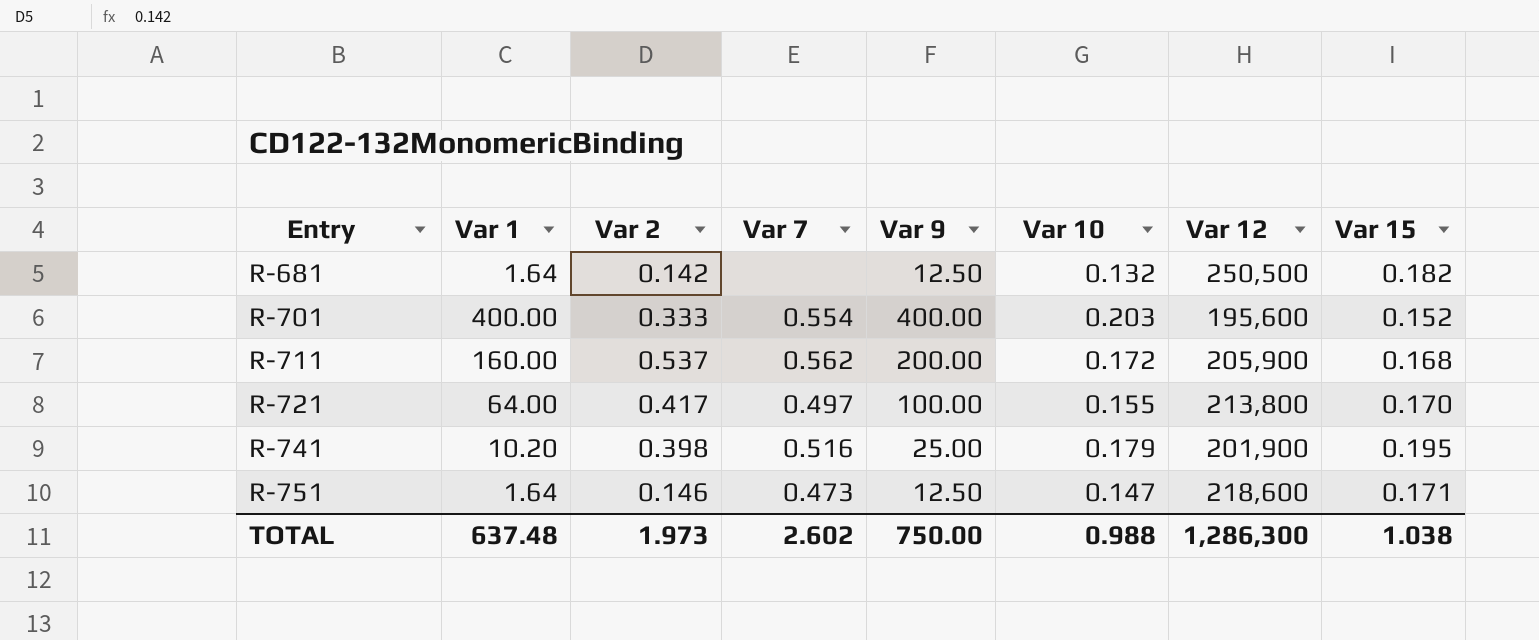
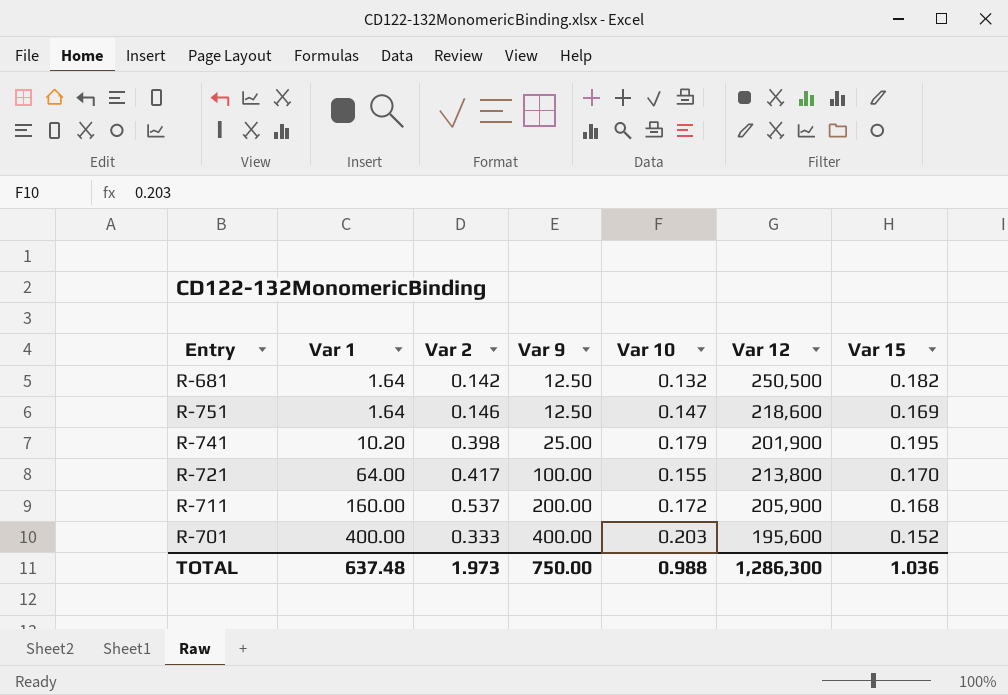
row order: Entry ascending -> Var 1 ascending
column Var 7 | position: 4 -> none
R-751 | Var 15: 0.171 -> 0.169
TOTAL | Var 15: 1.038 -> 1.036

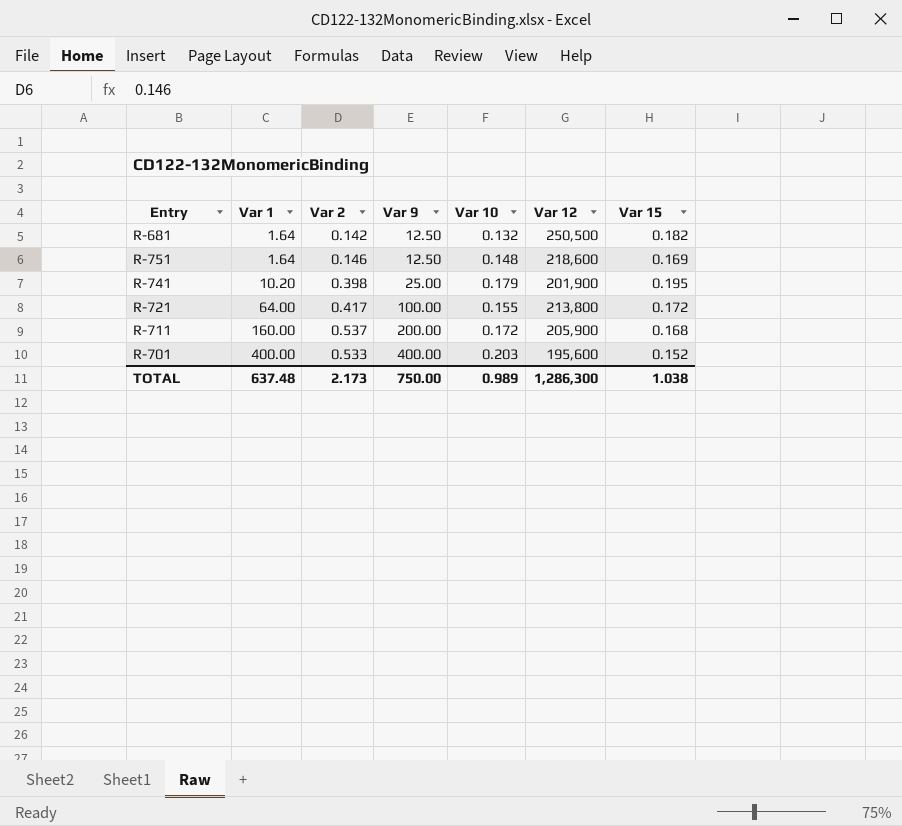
R-751 | Var 10: 0.147 -> 0.148
R-721 | Var 15: 0.170 -> 0.172
R-701 | Var 2: 0.333 -> 0.533
TOTAL | Var 2: 1.973 -> 2.173
TOTAL | Var 10: 0.988 -> 0.989
TOTAL | Var 15: 1.036 -> 1.038

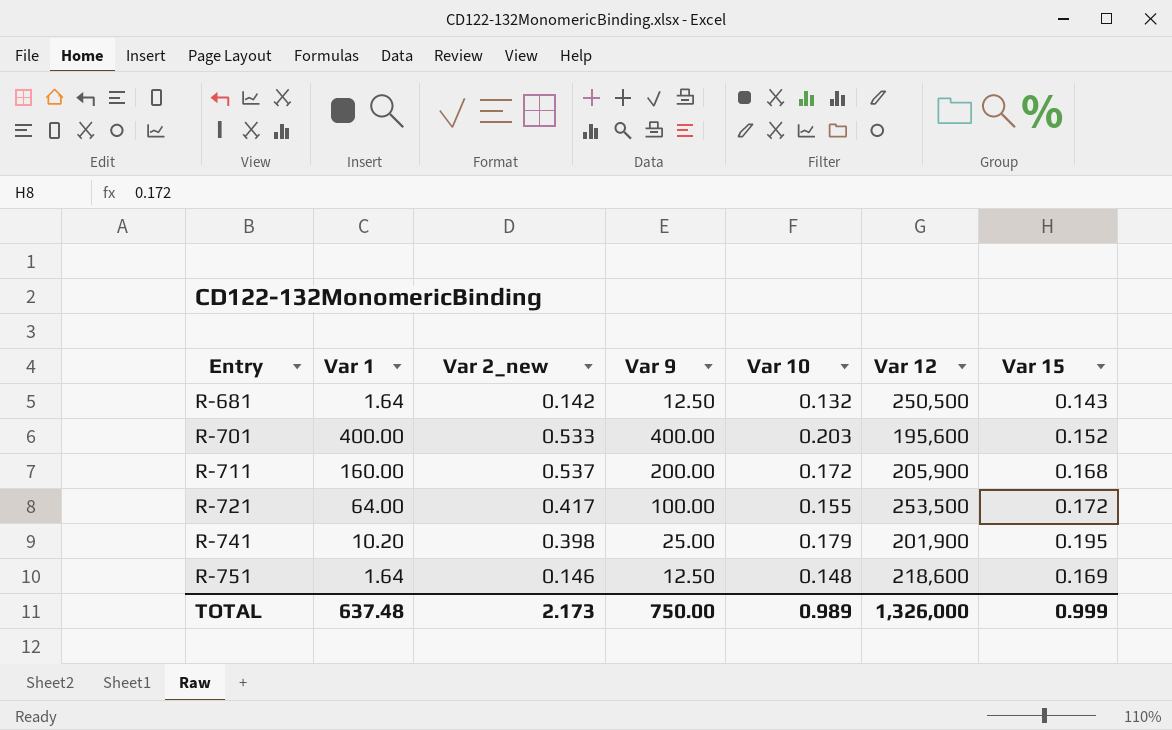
row order: Var 1 ascending -> Entry ascending
column name: Var 2 -> Var 2_new
R-681 | Var 15: 0.182 -> 0.143
R-721 | Var 12: 213,800 -> 253,500
TOTAL | Var 12: 1,286,300 -> 1,326,000
TOTAL | Var 15: 1.038 -> 0.999

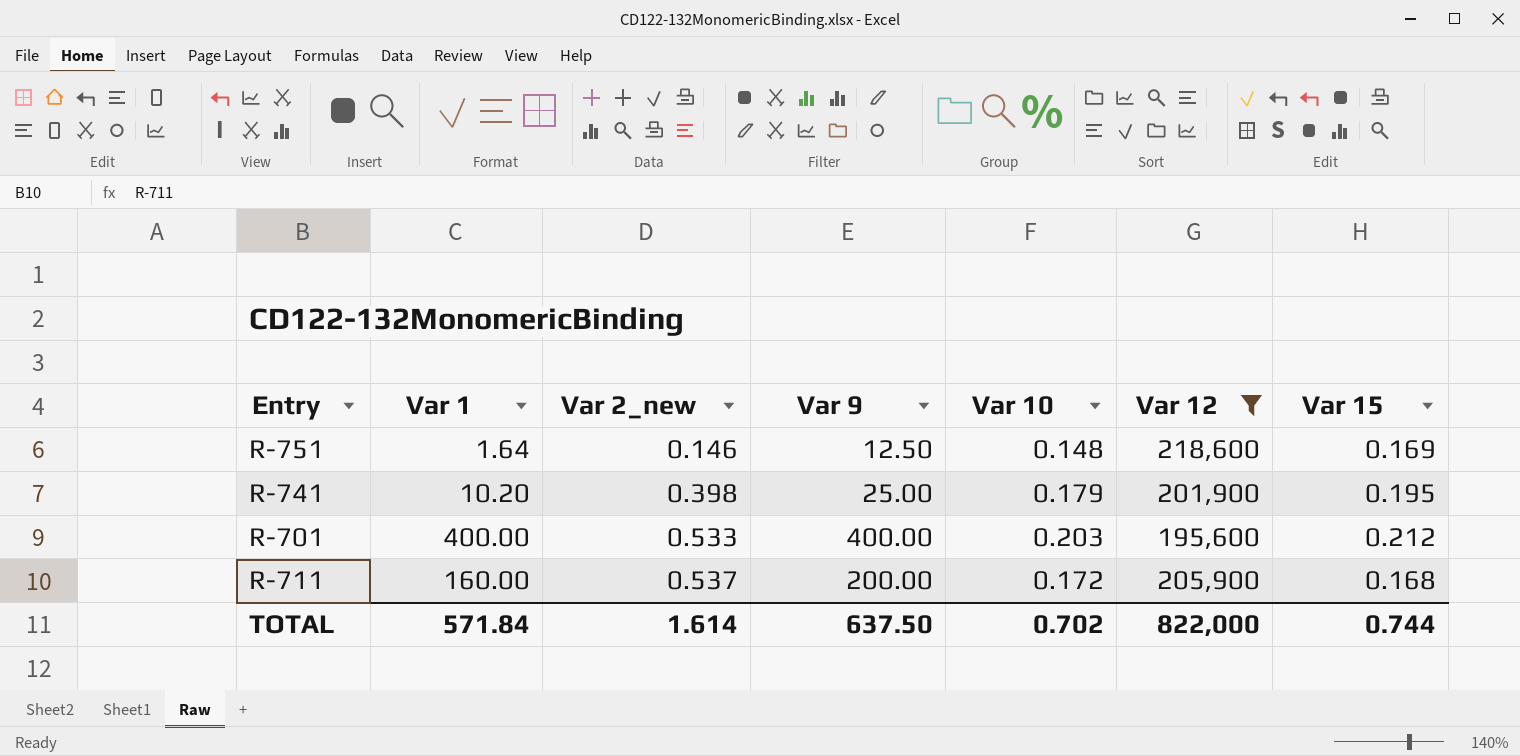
filter: none -> Var 12 <= 218,600
row order: Entry ascending -> Var 2_new ascending
R-701 | Var 15: 0.152 -> 0.212
TOTAL | Var 1: 637.48 -> 571.84
TOTAL | Var 2_new: 2.173 -> 1.614
TOTAL | Var 9: 750.00 -> 637.50
TOTAL | Var 10: 0.989 -> 0.702
TOTAL | Var 12: 1,326,000 -> 822,000
TOTAL | Var 15: 0.999 -> 0.744

